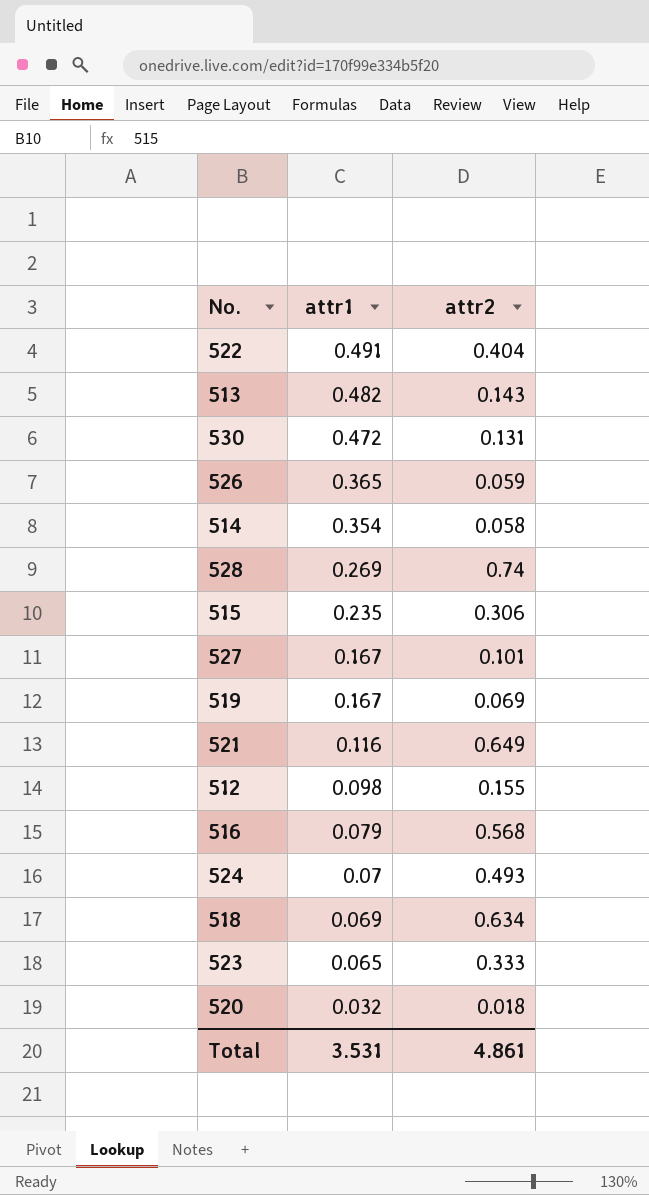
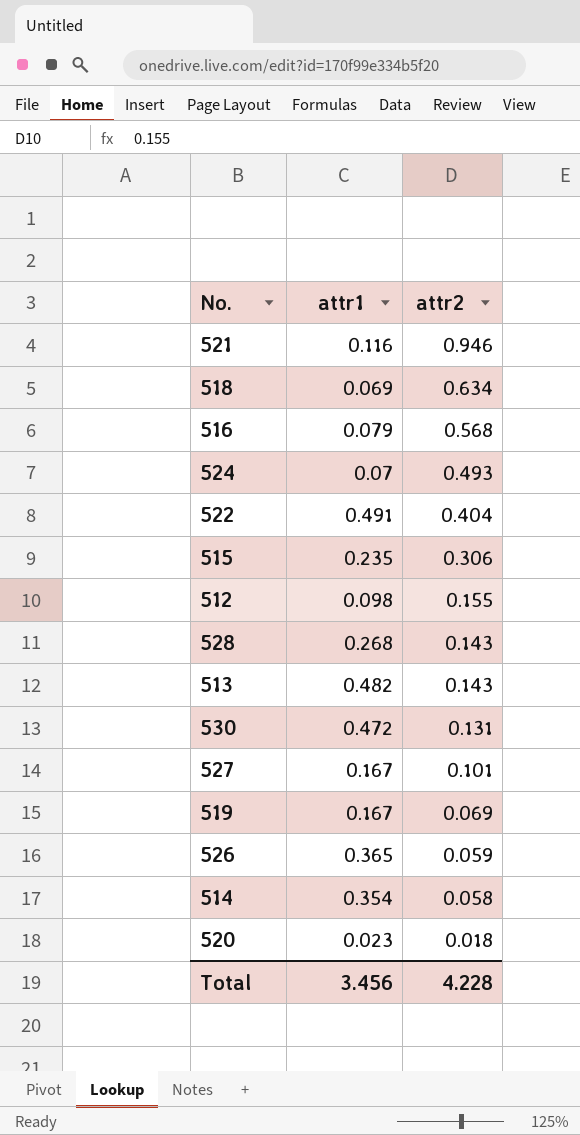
row order: attr1 descending -> attr2 descending
row 523: 0.065 | 0.333 -> none
521 | attr2: 0.649 -> 0.946
528 | attr1: 0.269 -> 0.268
528 | attr2: 0.74 -> 0.143
520 | attr1: 0.032 -> 0.023
Total | attr1: 3.531 -> 3.456
Total | attr2: 4.861 -> 4.228

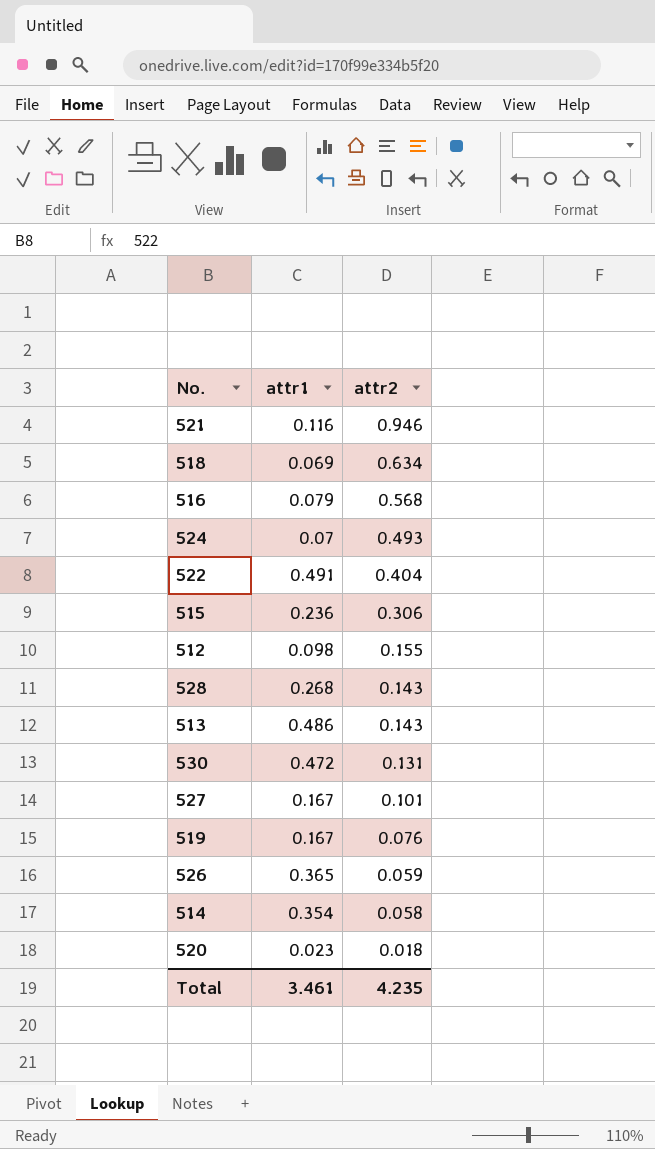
515 | attr1: 0.235 -> 0.236
513 | attr1: 0.482 -> 0.486
519 | attr2: 0.069 -> 0.076
Total | attr1: 3.456 -> 3.461
Total | attr2: 4.228 -> 4.235

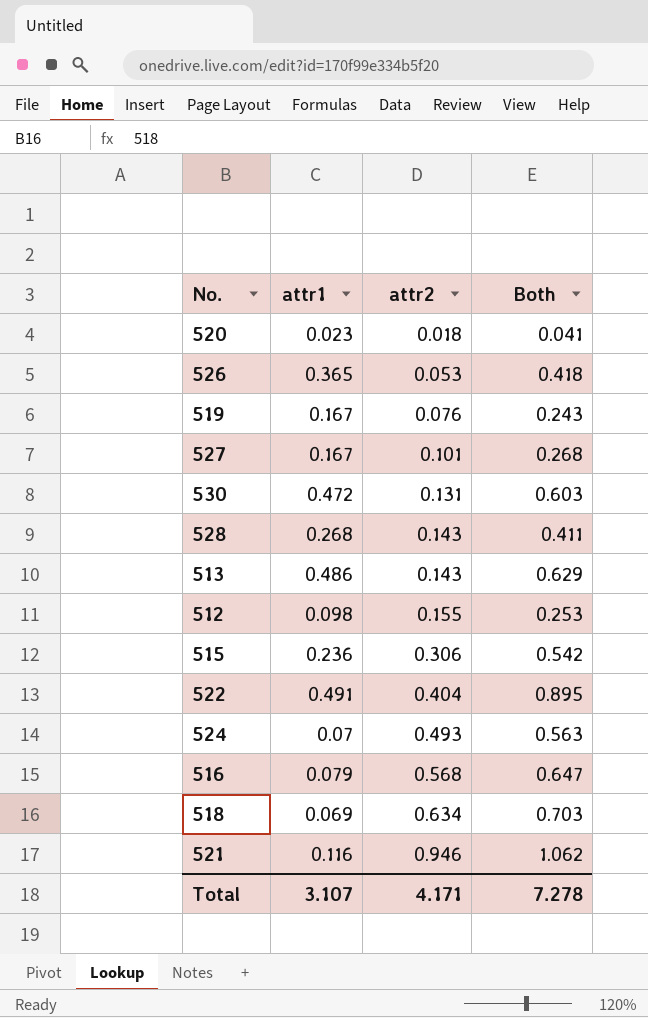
row order: attr2 descending -> attr2 ascending
column Both | formula: none -> [attr1] + [attr2]
row 514: 0.354 | 0.058 -> none
526 | attr2: 0.059 -> 0.053
Total | attr1: 3.461 -> 3.107
Total | attr2: 4.235 -> 4.171

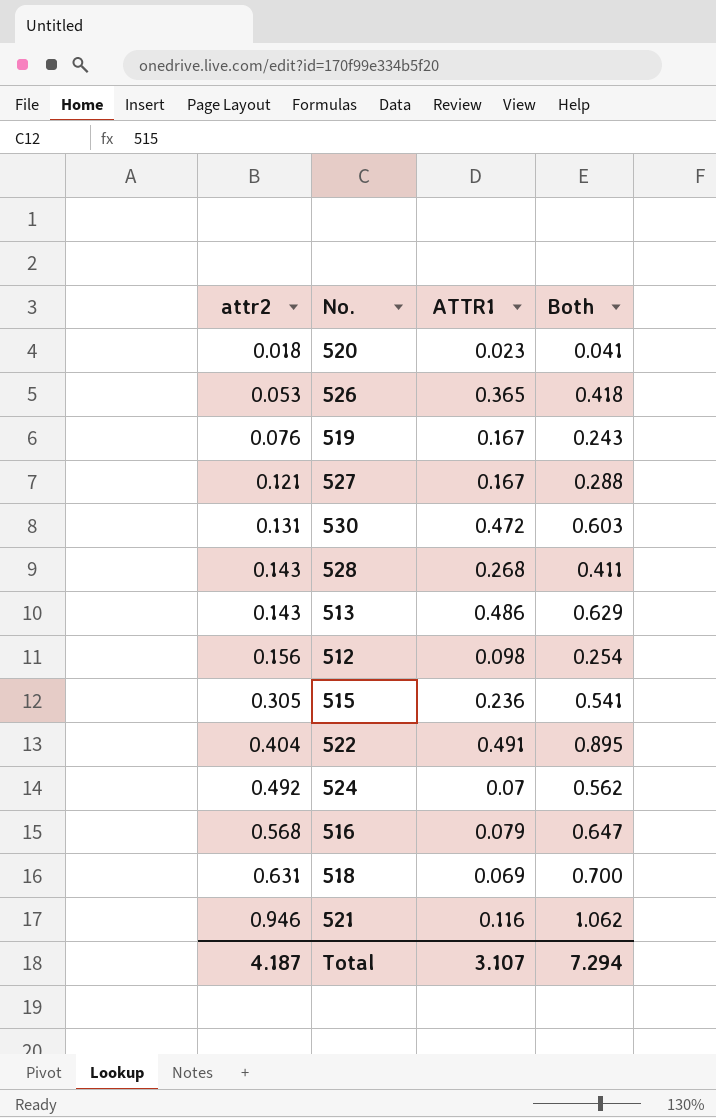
column attr2 | position: 3 -> 1
column name: attr1 -> ATTR1
527 | attr2: 0.101 -> 0.121
527 | Both: 0.268 -> 0.288
512 | attr2: 0.155 -> 0.156
512 | Both: 0.253 -> 0.254
515 | attr2: 0.306 -> 0.305
515 | Both: 0.542 -> 0.541
524 | attr2: 0.493 -> 0.492
524 | Both: 0.563 -> 0.562
518 | attr2: 0.634 -> 0.631
518 | Both: 0.703 -> 0.700
Total | attr2: 4.171 -> 4.187
Total | Both: 7.278 -> 7.294

